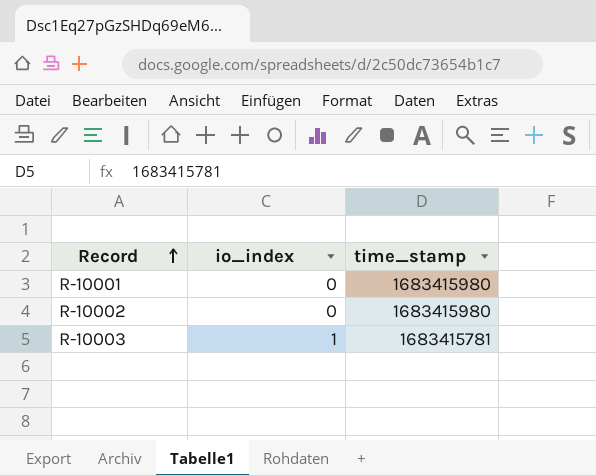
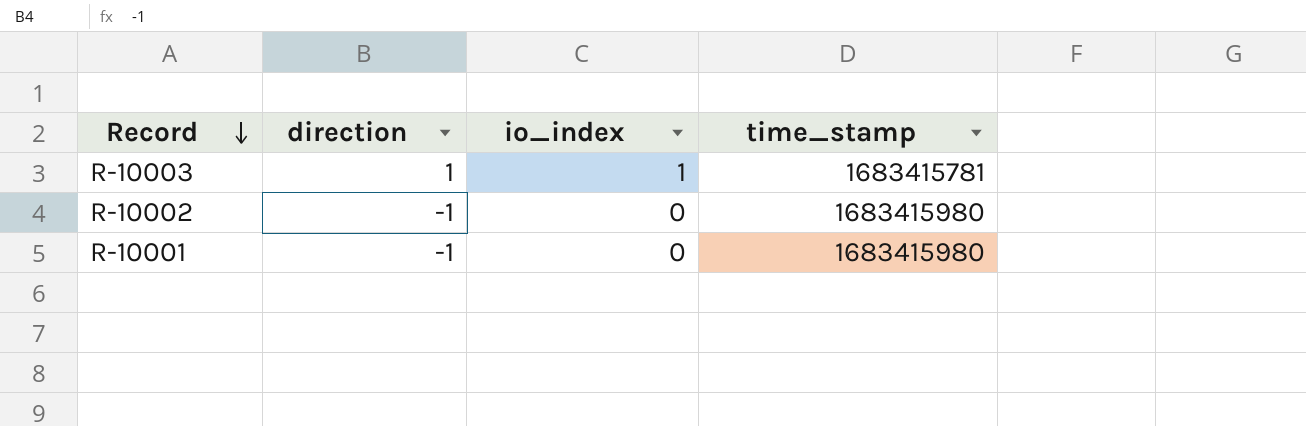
row order: Record ascending -> Record descending
column direction | position: none -> 2

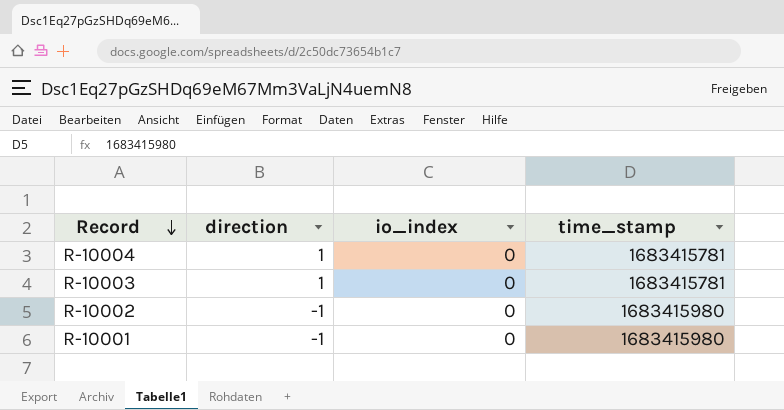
row R-10004: none -> 1 | 0 | 1683415781
R-10003 | io_index: 1 -> 0

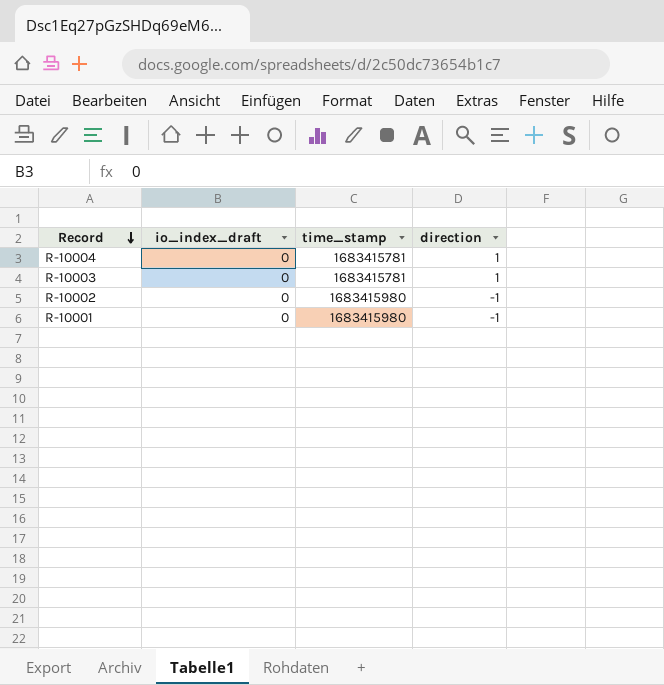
column name: io_index -> io_index_draft
column direction | position: 2 -> 4

